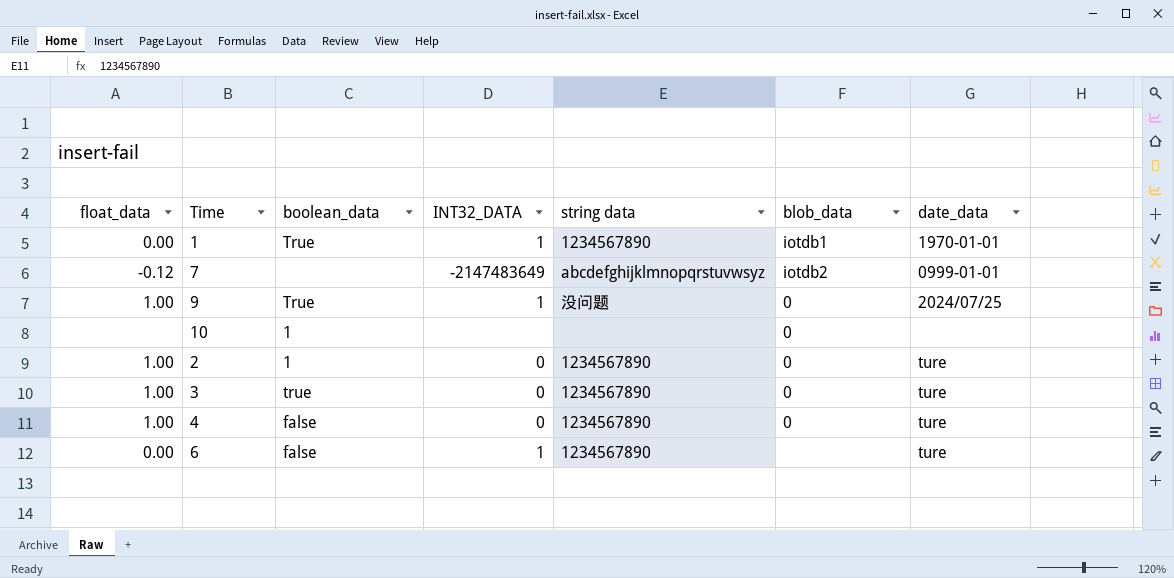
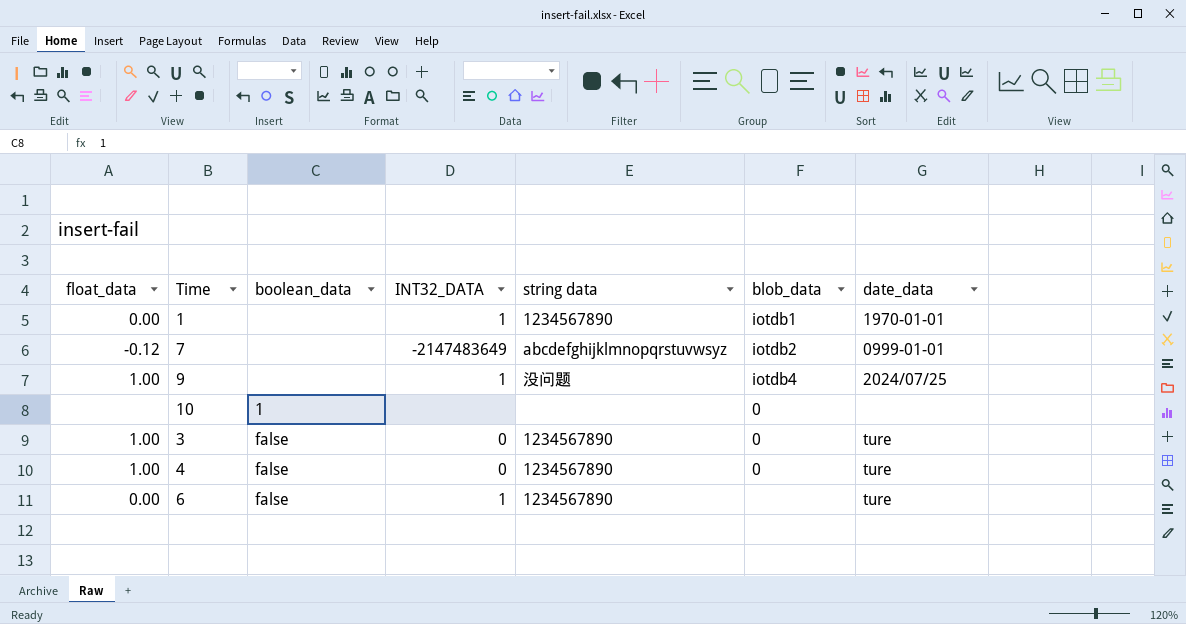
row 2: 1.00 | 1 | 0 | 1234567890 | 0 | ture -> none
1 | boolean_data: True -> none
9 | boolean_data: True -> none
9 | blob_data: 0 -> iotdb4
3 | boolean_data: true -> false

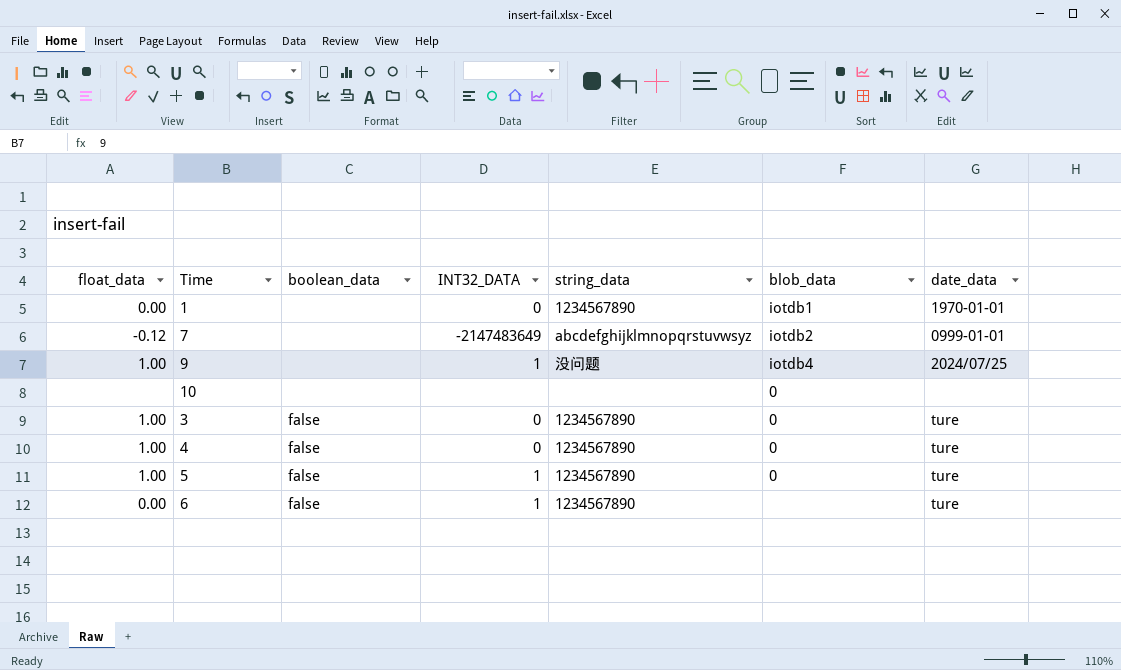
column name: string data -> string_data
1 | INT32_DATA: 1 -> 0
10 | boolean_data: 1 -> none
row 5: none -> 1.00 | false | 1 | 1234567890 | 0 | ture

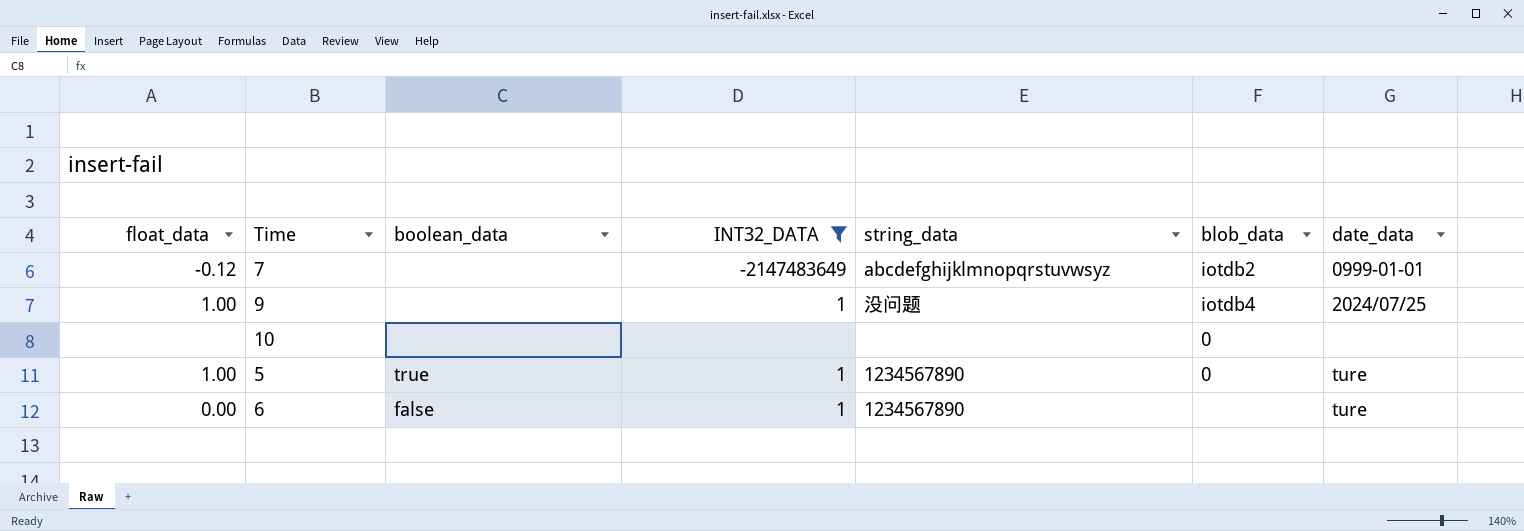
filter: none -> INT32_DATA != 0
5 | boolean_data: false -> true

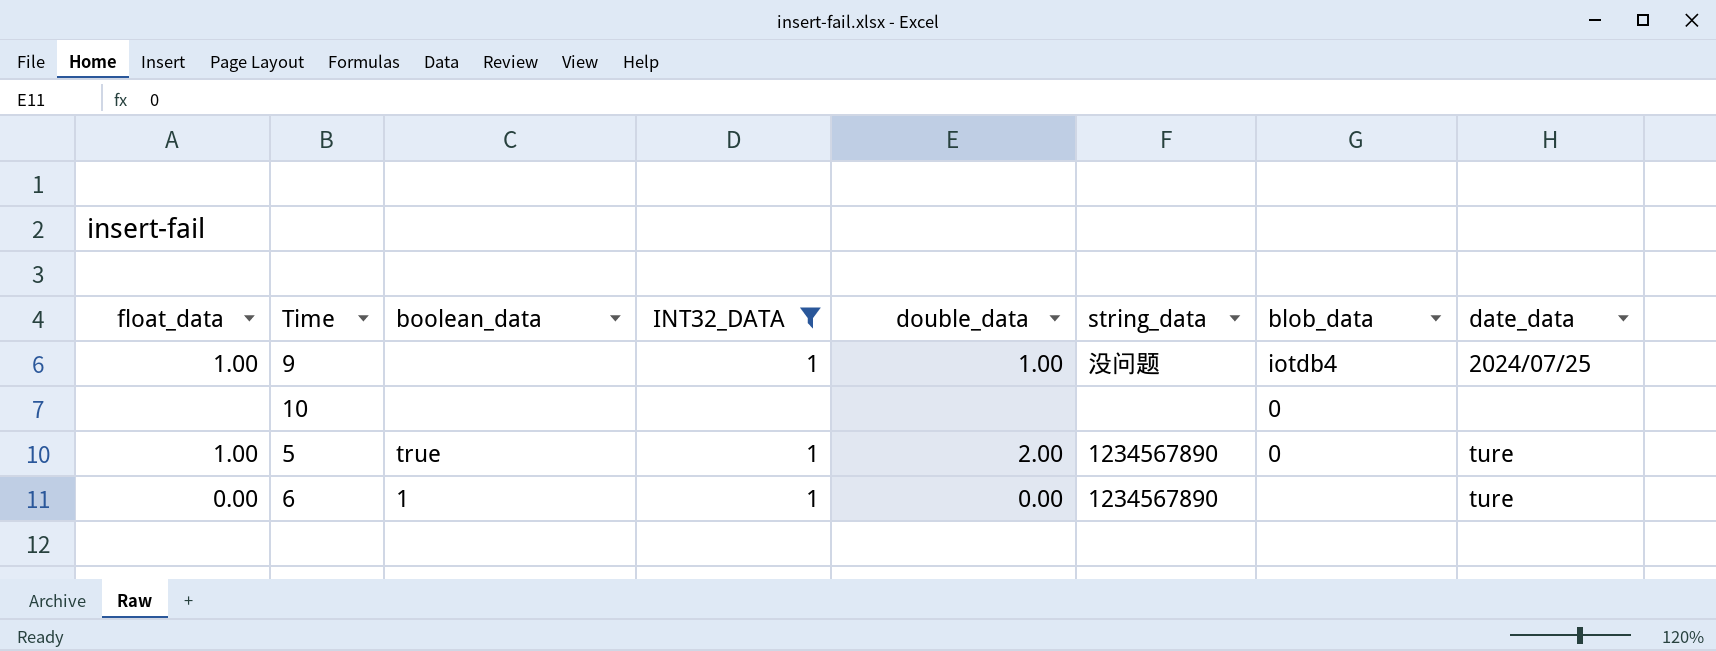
column double_data | position: none -> 5
row 7: -0.12 | none | -2147483649 | abcdefghijklmnopqrstuvwsyz | iotdb2 | 0999-01-01 -> none
6 | boolean_data: false -> 1

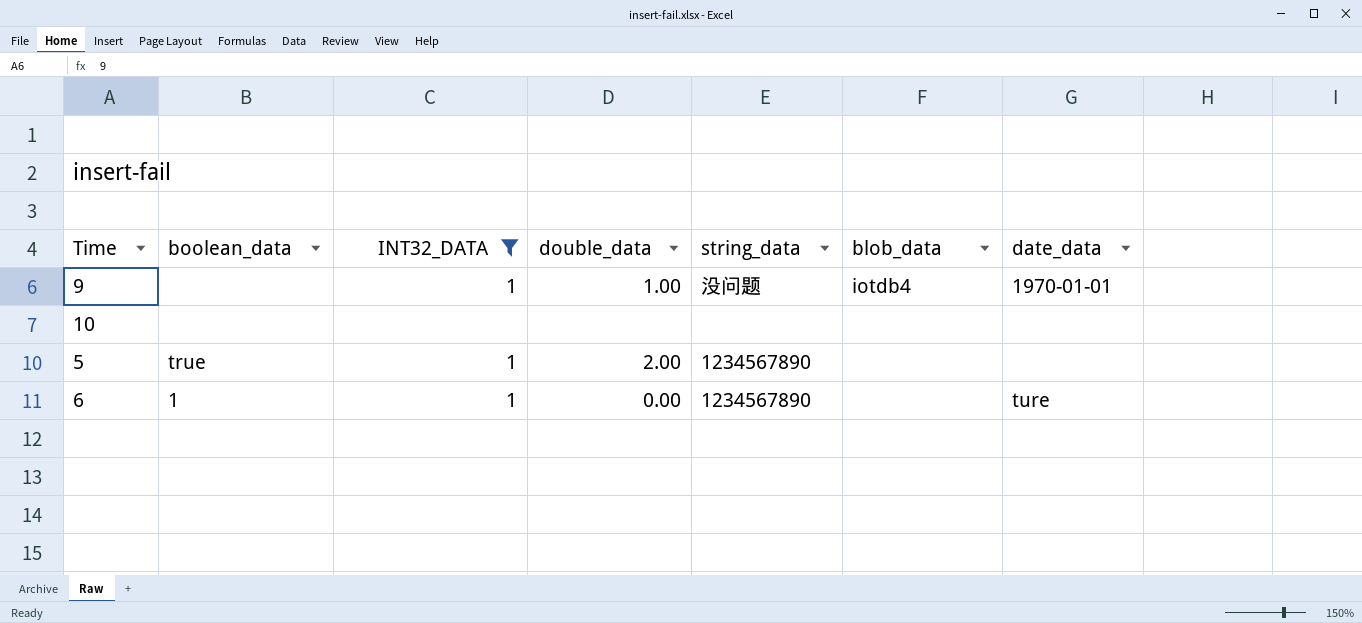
column float_data | position: 1 -> none
9 | date_data: 2024/07/25 -> 1970-01-01
10 | blob_data: 0 -> none
5 | blob_data: 0 -> none
5 | date_data: ture -> none

